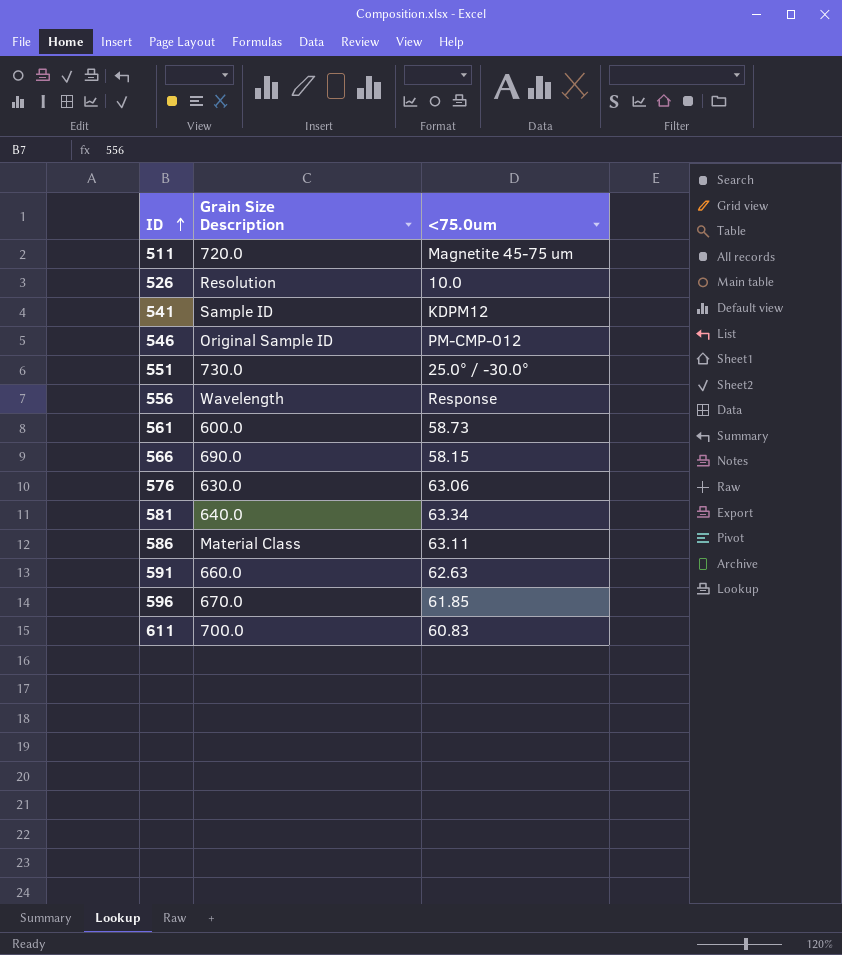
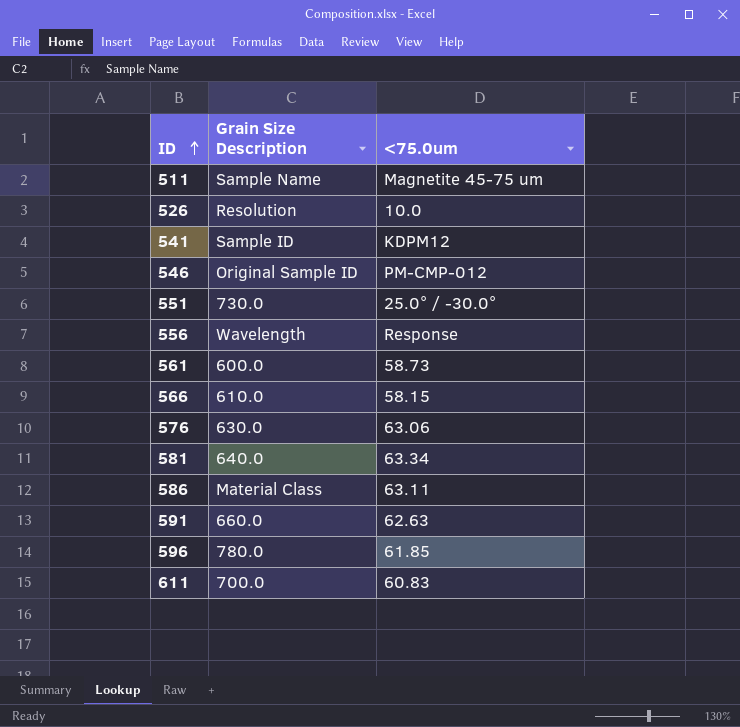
511 | Grain Size Description: 720.0 -> Sample Name
566 | Grain Size Description: 690.0 -> 610.0
596 | Grain Size Description: 670.0 -> 780.0

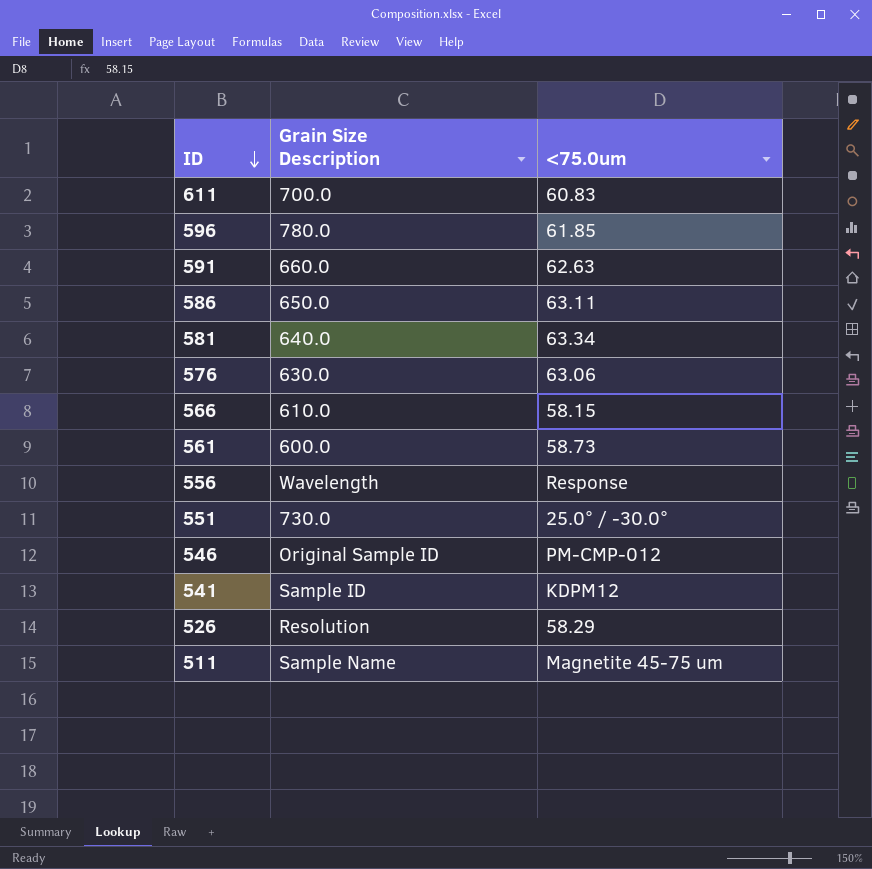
row order: ID ascending -> ID descending
586 | Grain Size Description: Material Class -> 650.0
526 | <75.0um: 10.0 -> 58.29

